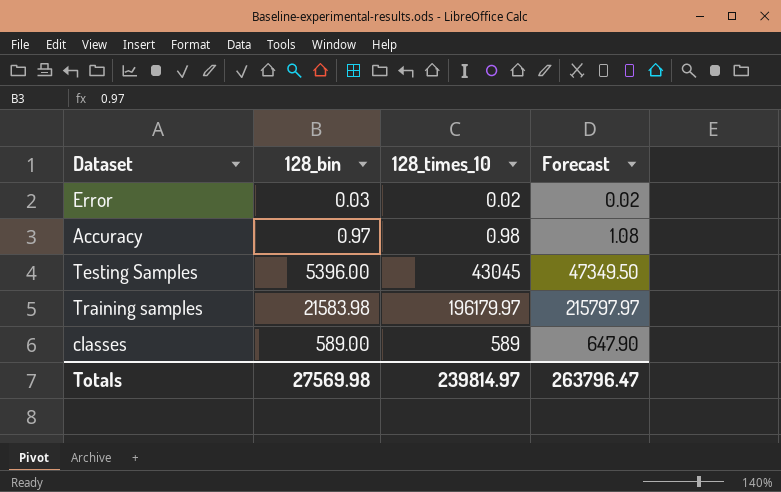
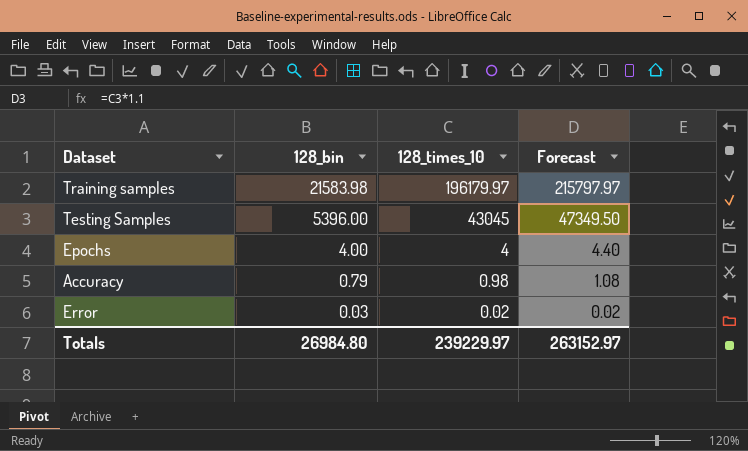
row order: none -> 128_bin descending
row classes: 589.00 | 589 | 647.90 -> none
row Epochs: none -> 4.00 | 4 | 4.40
Accuracy | 128_bin: 0.97 -> 0.79
Totals | 128_bin: 27569.98 -> 26984.80
Totals | 128_times_10: 239814.97 -> 239229.97
Totals | Forecast: 263796.47 -> 263152.97

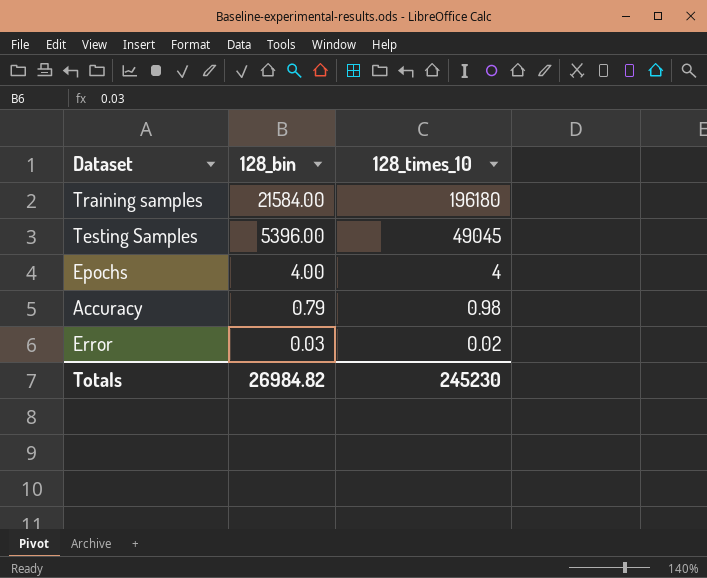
column Forecast | formula: [128_times_10] * 1.1 -> none
Training samples | 128_bin: 21583.98 -> 21584.00
Training samples | 128_times_10: 196179.97 -> 196180
Testing Samples | 128_times_10: 43045 -> 49045
Totals | 128_bin: 26984.80 -> 26984.82
Totals | 128_times_10: 239229.97 -> 245230

